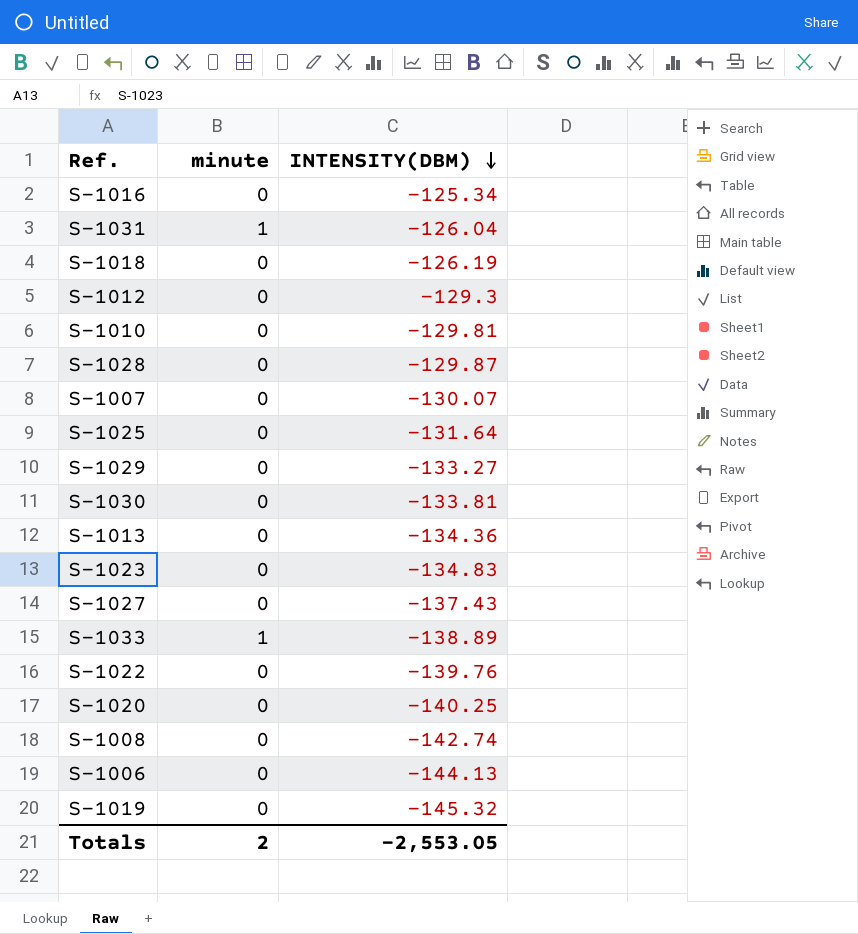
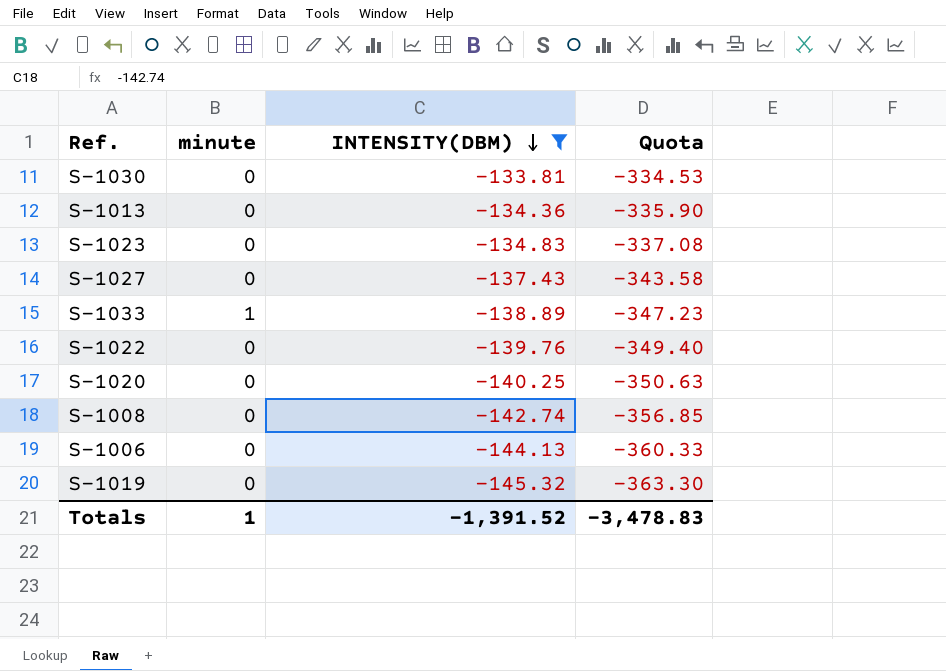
filter: none -> INTENSITY(DBM) <= -133.81
column Quota | formula: none -> [INTENSITY(DBM)] * 2.5
Totals | minute: 2 -> 1
Totals | INTENSITY(DBM): -2,553.05 -> -1,391.52

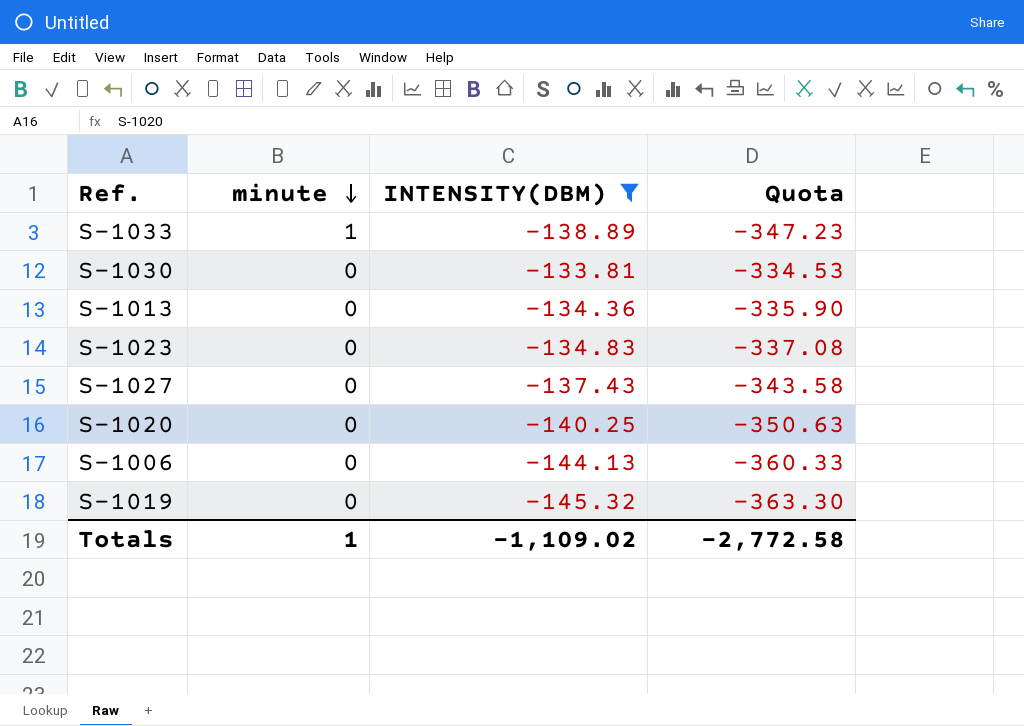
row order: INTENSITY(DBM) descending -> minute descending
row S-1022: 0 | -139.76 | -349.40 -> none
row S-1008: 0 | -142.74 | -356.85 -> none
Totals | INTENSITY(DBM): -1,391.52 -> -1,109.02
Totals | Quota: -3,478.83 -> -2,772.58

